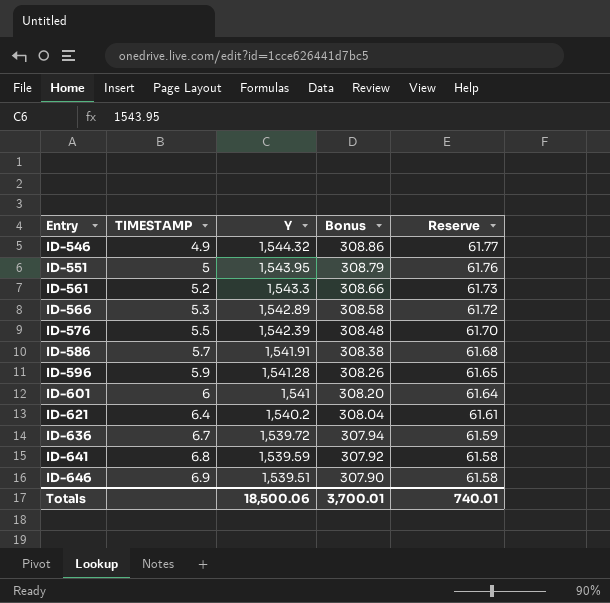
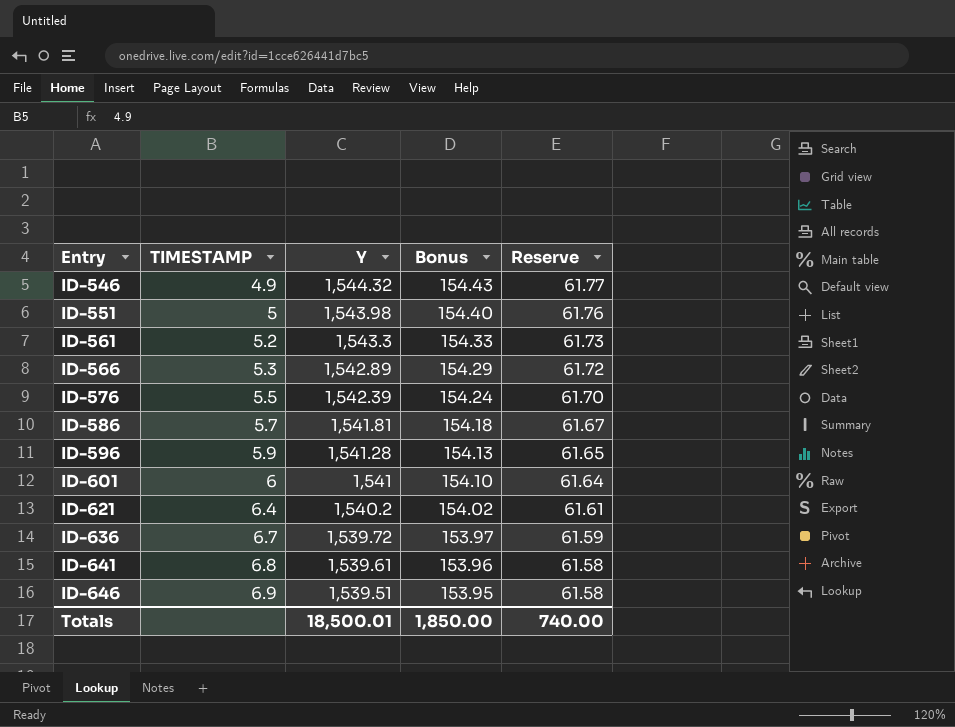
column Bonus | formula: [Y] * 0.2 -> [Y] * 0.1
ID-551 | Y: 1,543.95 -> 1,543.98
ID-586 | Y: 1,541.91 -> 1,541.81
ID-586 | Reserve: 61.68 -> 61.67
ID-641 | Y: 1,539.59 -> 1,539.61
Totals | Y: 18,500.06 -> 18,500.01
Totals | Bonus: 3,700.01 -> 1,850.00
Totals | Reserve: 740.01 -> 740.00

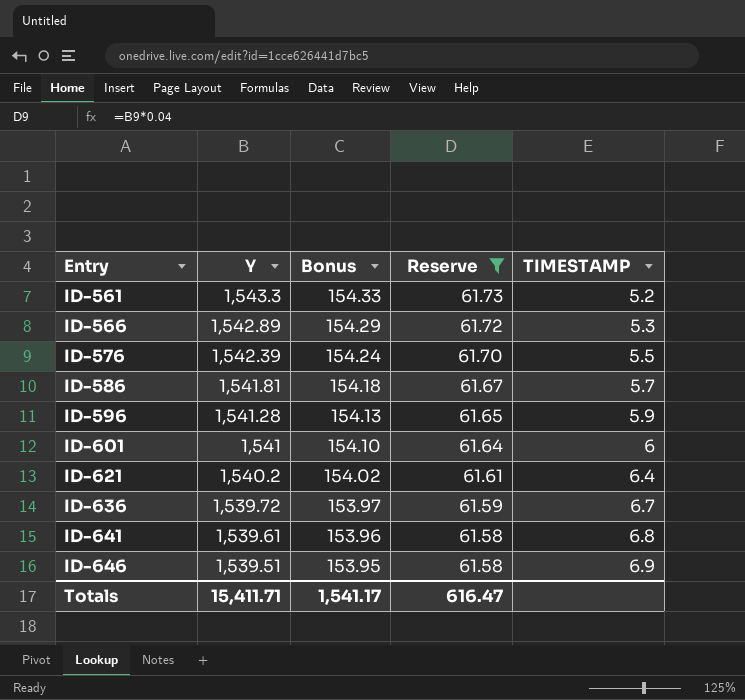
filter: none -> Reserve <= 61.73
column TIMESTAMP | position: 2 -> 5
Totals | Y: 18,500.01 -> 15,411.71
Totals | Bonus: 1,850.00 -> 1,541.17
Totals | Reserve: 740.00 -> 616.47

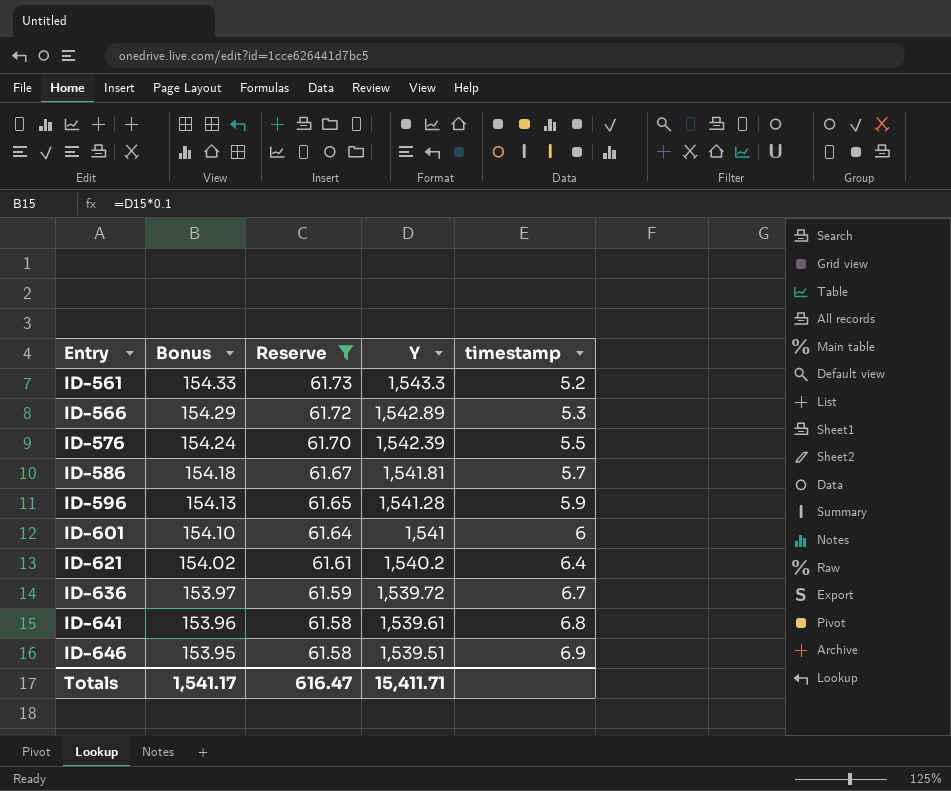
column Y | position: 2 -> 4
column name: TIMESTAMP -> timestamp

